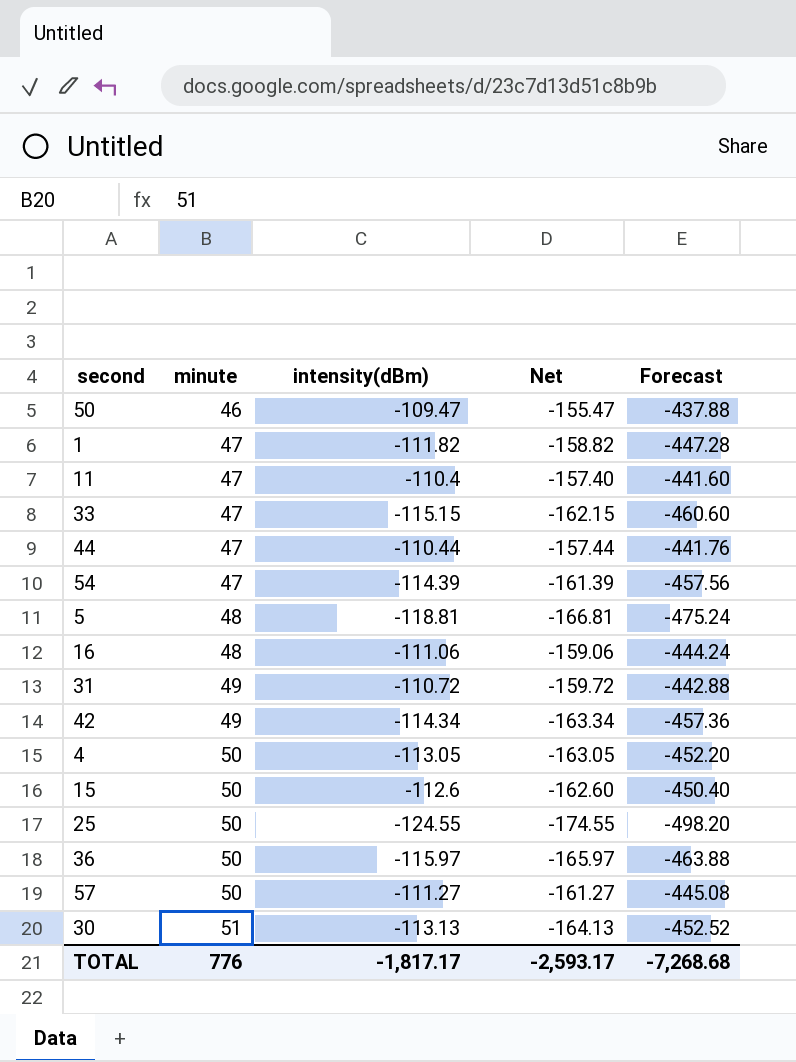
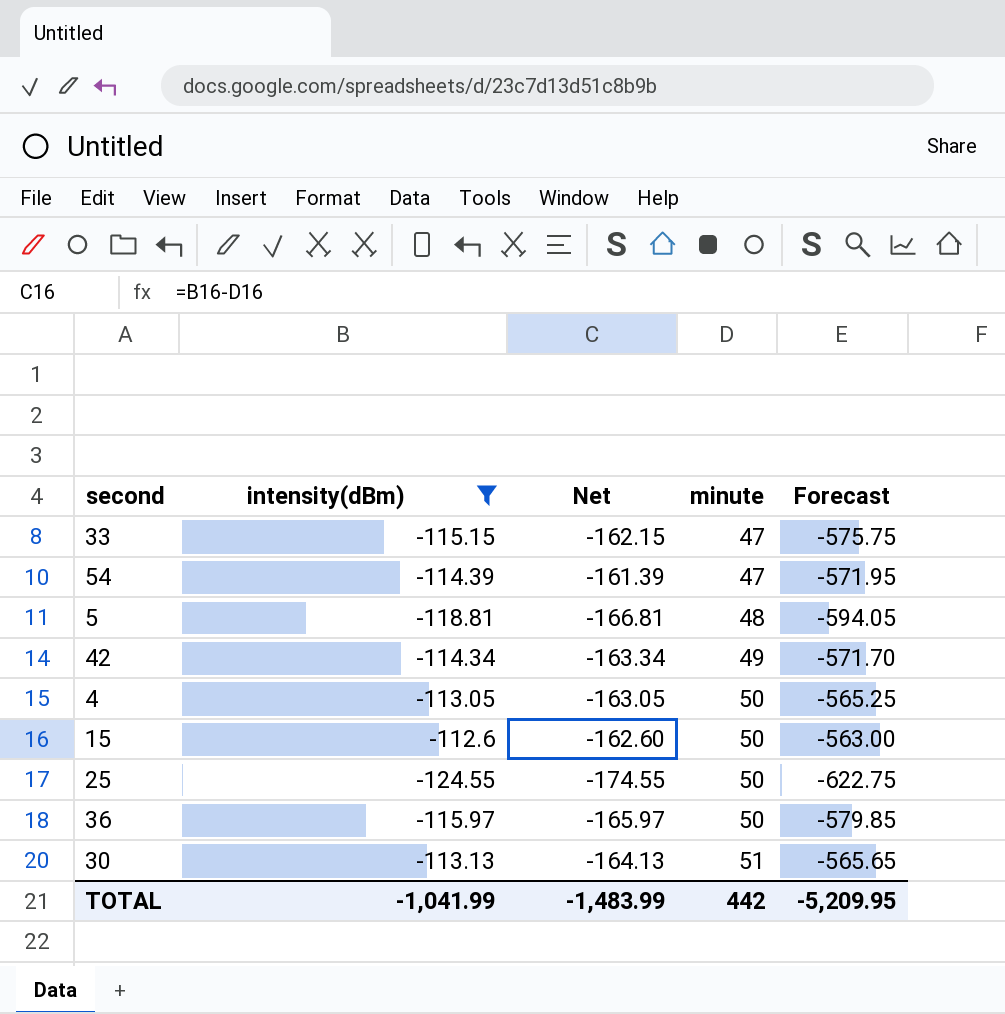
filter: none -> intensity(dBm) <= -112.6
column minute | position: 2 -> 4
column Forecast | formula: [intensity(dBm)] * 4 -> [intensity(dBm)] * 5
TOTAL | intensity(dBm): -1,817.17 -> -1,041.99
TOTAL | Net: -2,593.17 -> -1,483.99
TOTAL | minute: 776 -> 442
TOTAL | Forecast: -7,268.68 -> -5,209.95

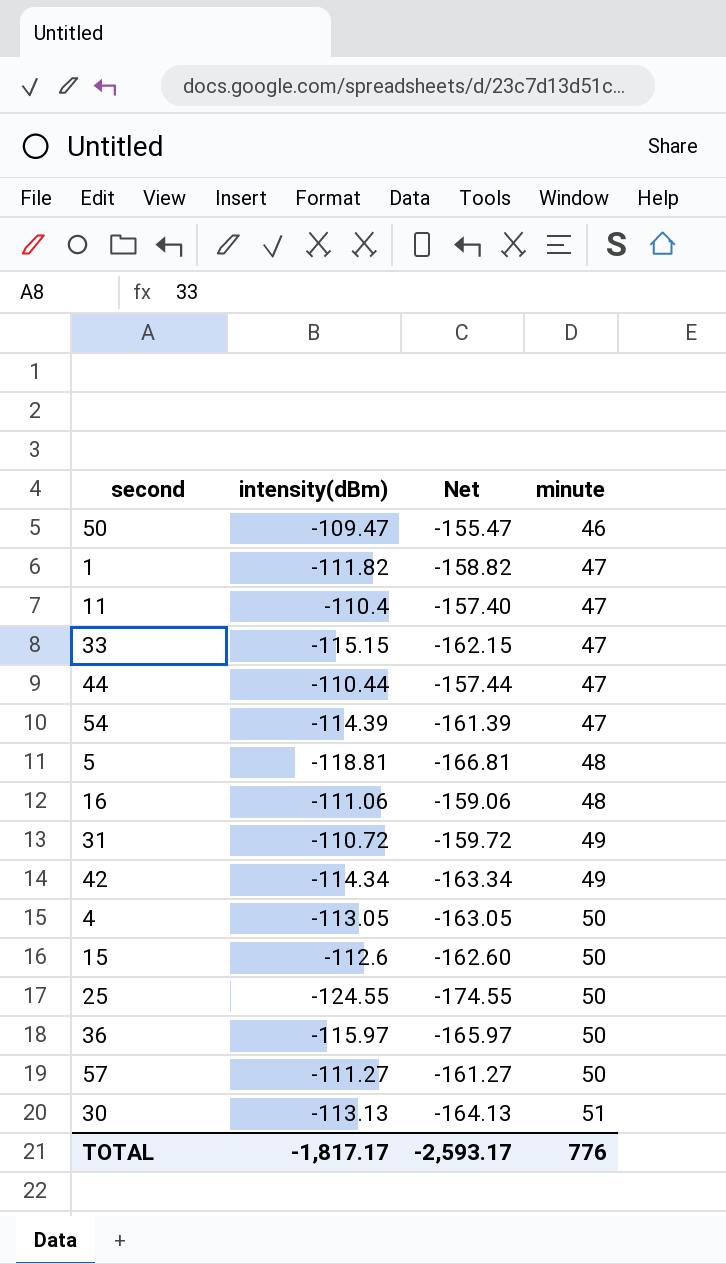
filter: intensity(dBm) <= -112.6 -> none
column Forecast | formula: [intensity(dBm)] * 5 -> none
TOTAL | intensity(dBm): -1,041.99 -> -1,817.17
TOTAL | Net: -1,483.99 -> -2,593.17
TOTAL | minute: 442 -> 776

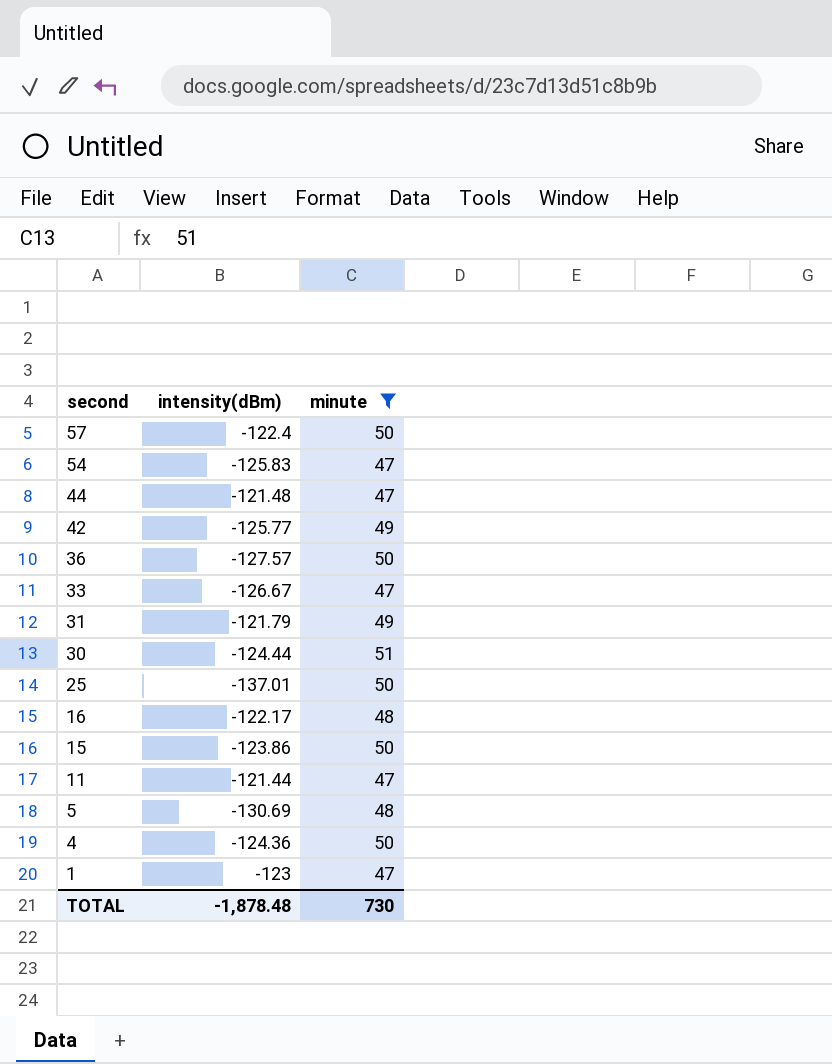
filter: none -> minute != 46
row order: minute ascending -> second descending
column Net | formula: [intensity(dBm)] - [minute] -> none
57 | intensity(dBm): -111.27 -> -122.4
54 | intensity(dBm): -114.39 -> -125.83
44 | intensity(dBm): -110.44 -> -121.48
42 | intensity(dBm): -114.34 -> -125.77
36 | intensity(dBm): -115.97 -> -127.57
33 | intensity(dBm): -115.15 -> -126.67
31 | intensity(dBm): -110.72 -> -121.79
30 | intensity(dBm): -113.13 -> -124.44
25 | intensity(dBm): -124.55 -> -137.01
16 | intensity(dBm): -111.06 -> -122.17
15 | intensity(dBm): -112.6 -> -123.86
11 | intensity(dBm): -110.4 -> -121.44
5 | intensity(dBm): -118.81 -> -130.69
4 | intensity(dBm): -113.05 -> -124.36
1 | intensity(dBm): -111.82 -> -123
TOTAL | intensity(dBm): -1,817.17 -> -1,878.48
TOTAL | minute: 776 -> 730

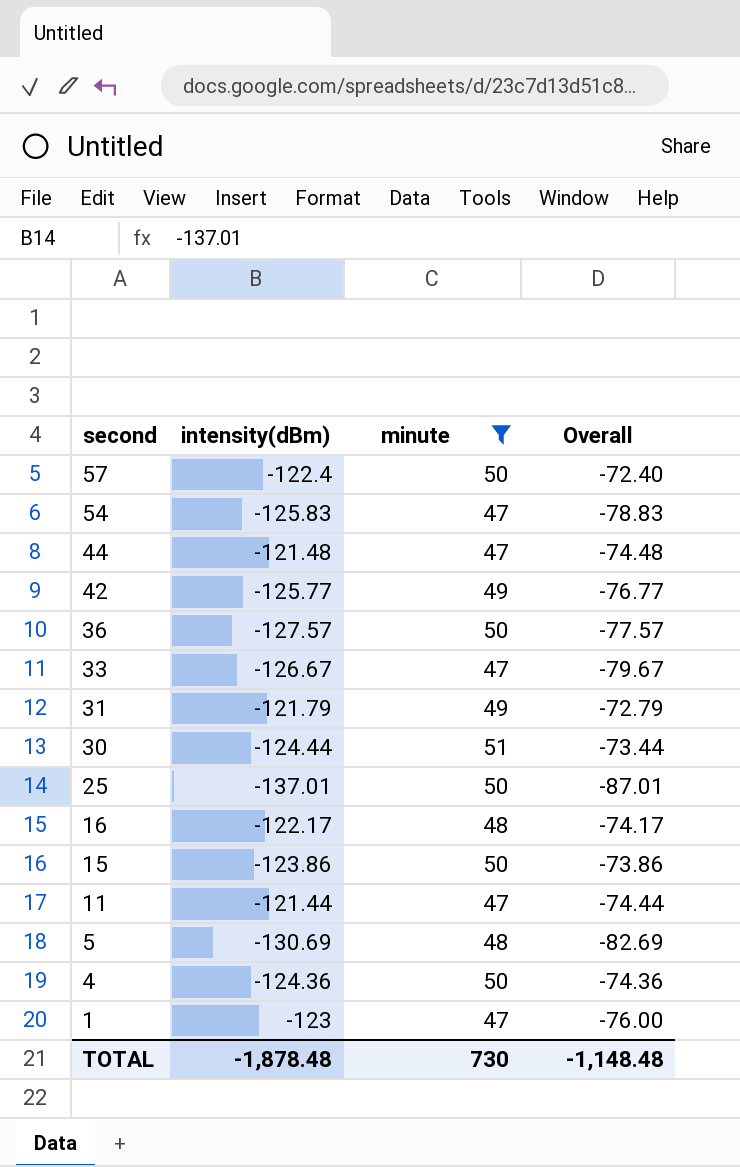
column Overall | formula: none -> [intensity(dBm)] + [minute]

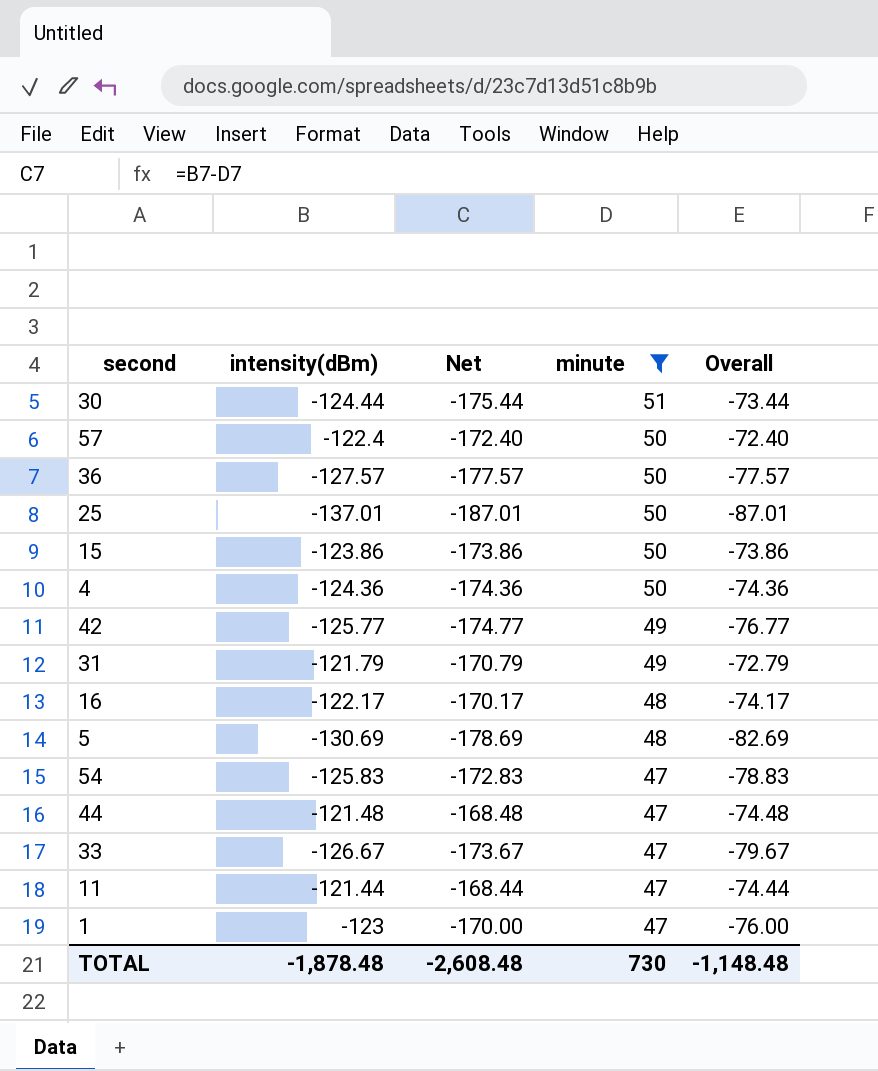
row order: second descending -> minute descending
column Net | formula: none -> [intensity(dBm)] - [minute]

